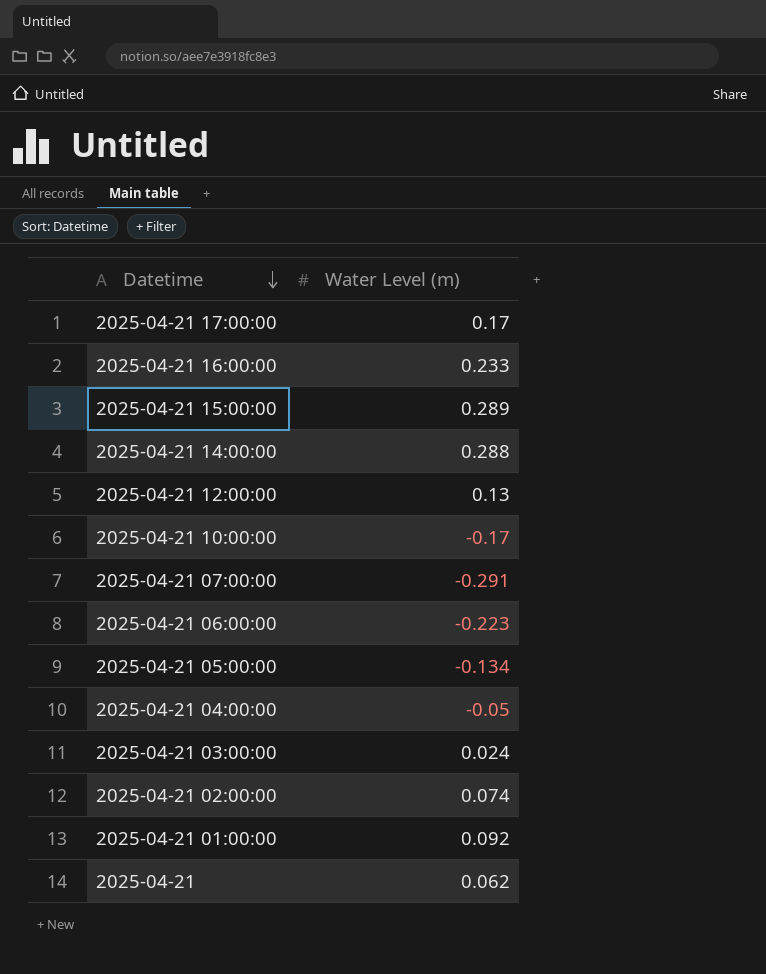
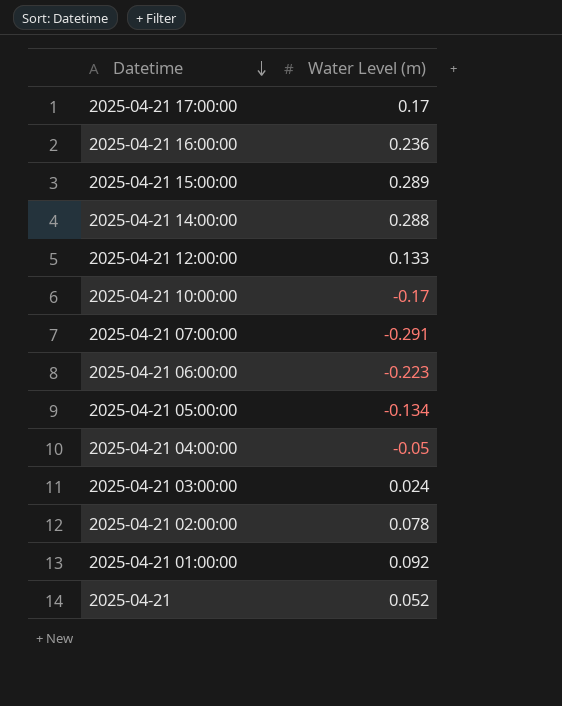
2025-04-21 16:00:00 | Water Level (m): 0.233 -> 0.236
2025-04-21 12:00:00 | Water Level (m): 0.13 -> 0.133
2025-04-21 02:00:00 | Water Level (m): 0.074 -> 0.078
2025-04-21 | Water Level (m): 0.062 -> 0.052

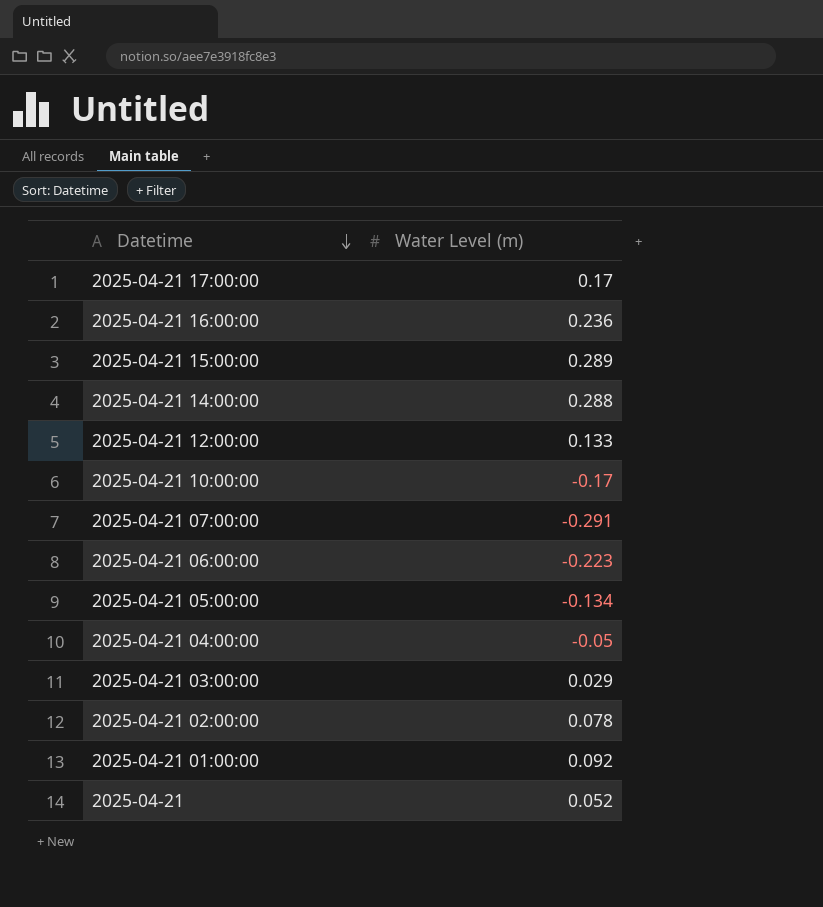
2025-04-21 03:00:00 | Water Level (m): 0.024 -> 0.029

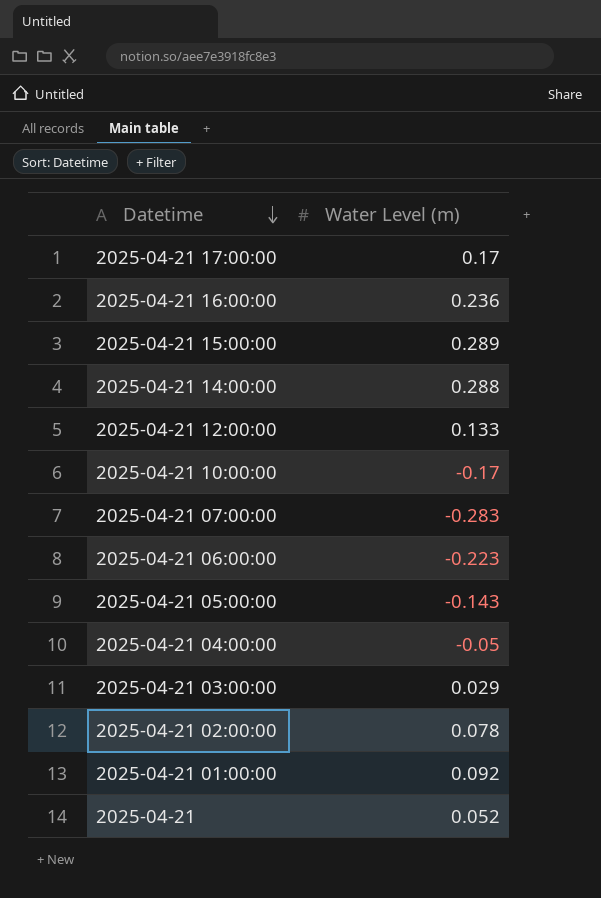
2025-04-21 07:00:00 | Water Level (m): -0.291 -> -0.283
2025-04-21 05:00:00 | Water Level (m): -0.134 -> -0.143

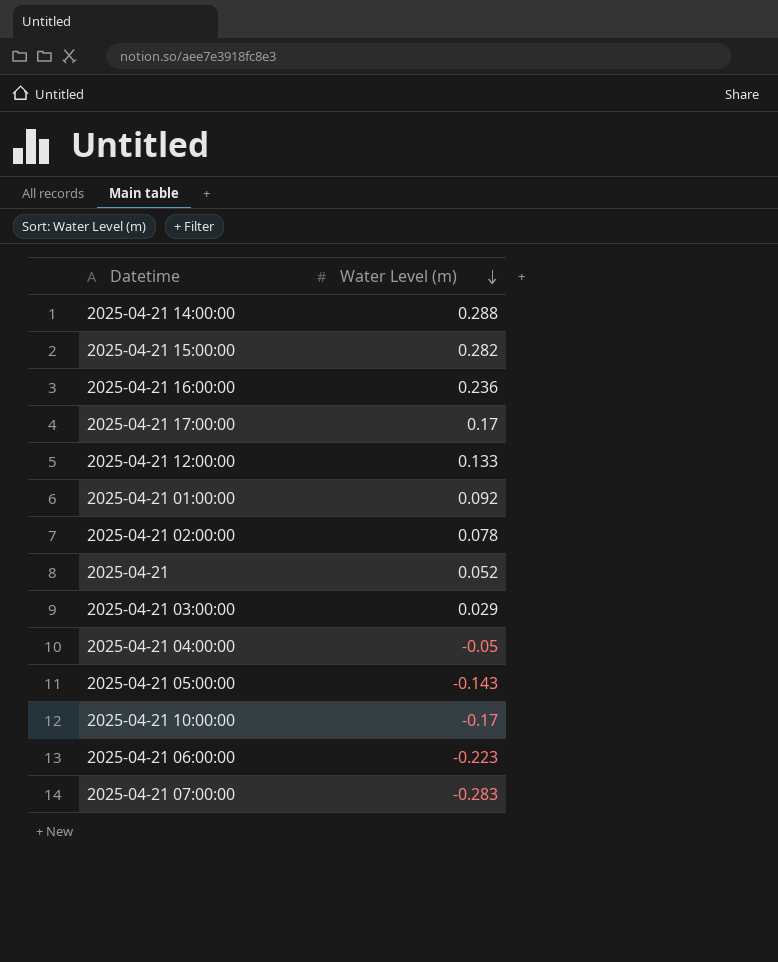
row order: Datetime descending -> Water Level (m) descending
2025-04-21 15:00:00 | Water Level (m): 0.289 -> 0.282

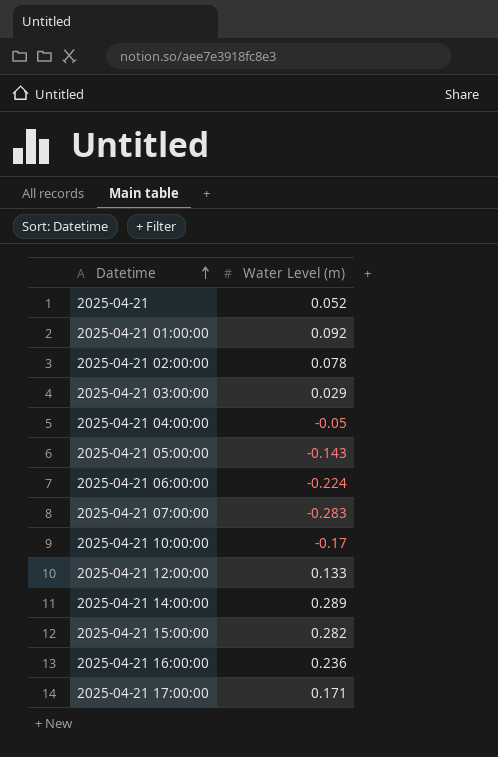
row order: Water Level (m) descending -> Datetime ascending
2025-04-21 06:00:00 | Water Level (m): -0.223 -> -0.224
2025-04-21 14:00:00 | Water Level (m): 0.288 -> 0.289
2025-04-21 17:00:00 | Water Level (m): 0.17 -> 0.171

